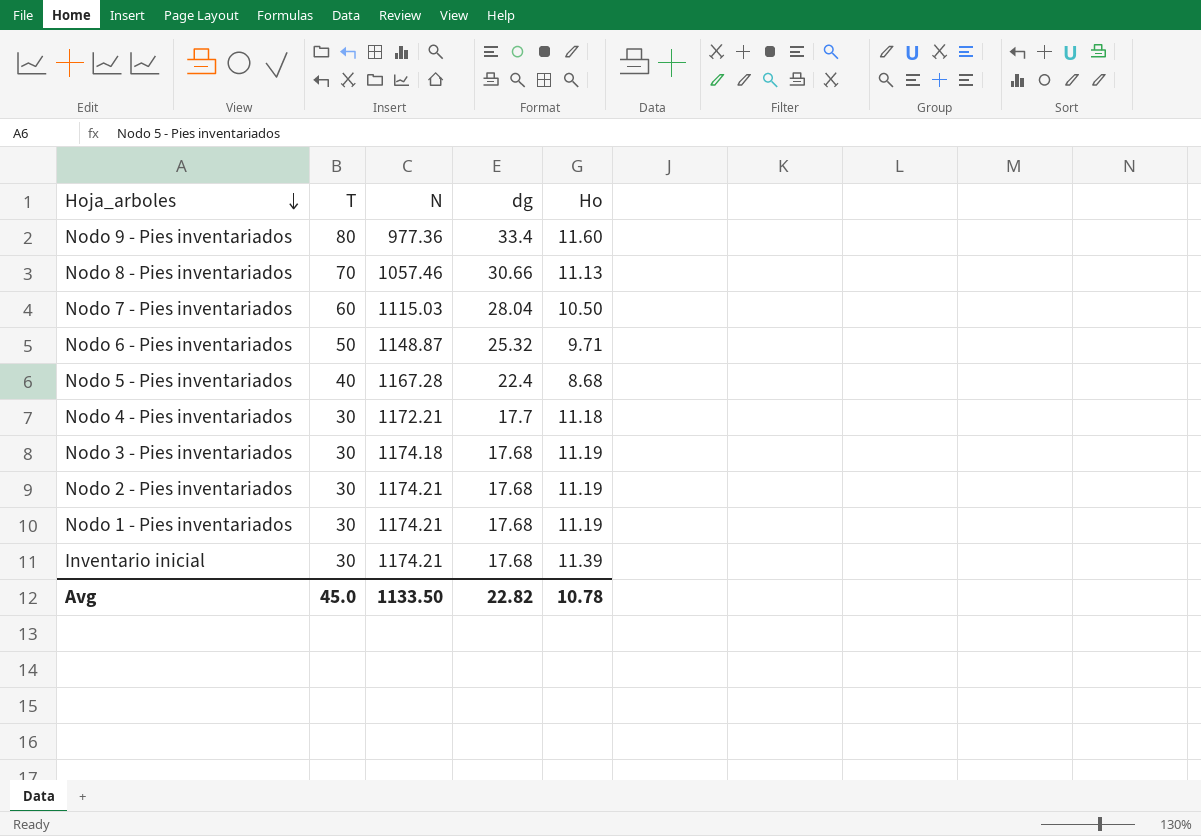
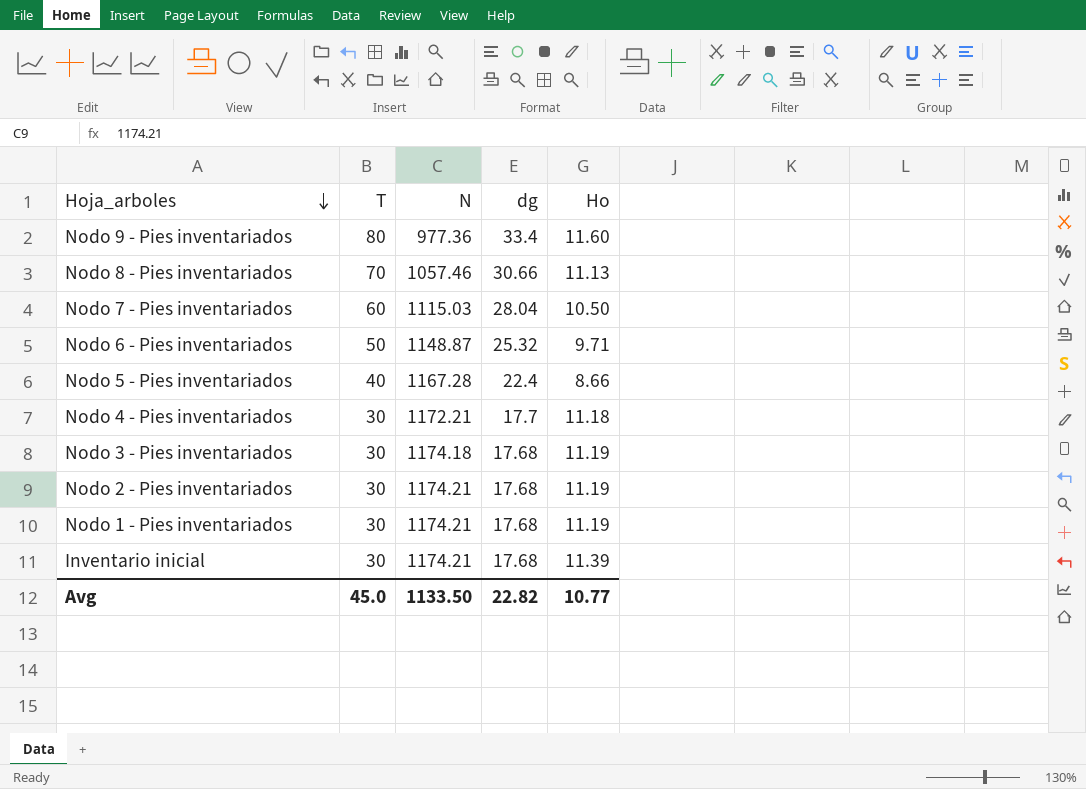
Nodo 5 - Pies inventariados | Ho: 8.68 -> 8.66
Avg | Ho: 10.78 -> 10.77

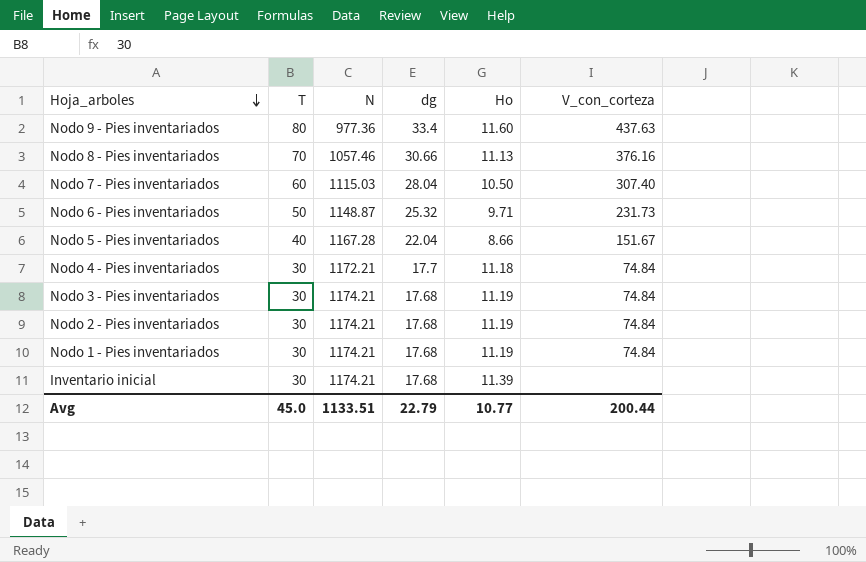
column V_con_corteza | position: none -> 6
Nodo 5 - Pies inventariados | dg: 22.4 -> 22.04
Nodo 3 - Pies inventariados | N: 1174.18 -> 1174.21
Avg | N: 1133.50 -> 1133.51
Avg | dg: 22.82 -> 22.79

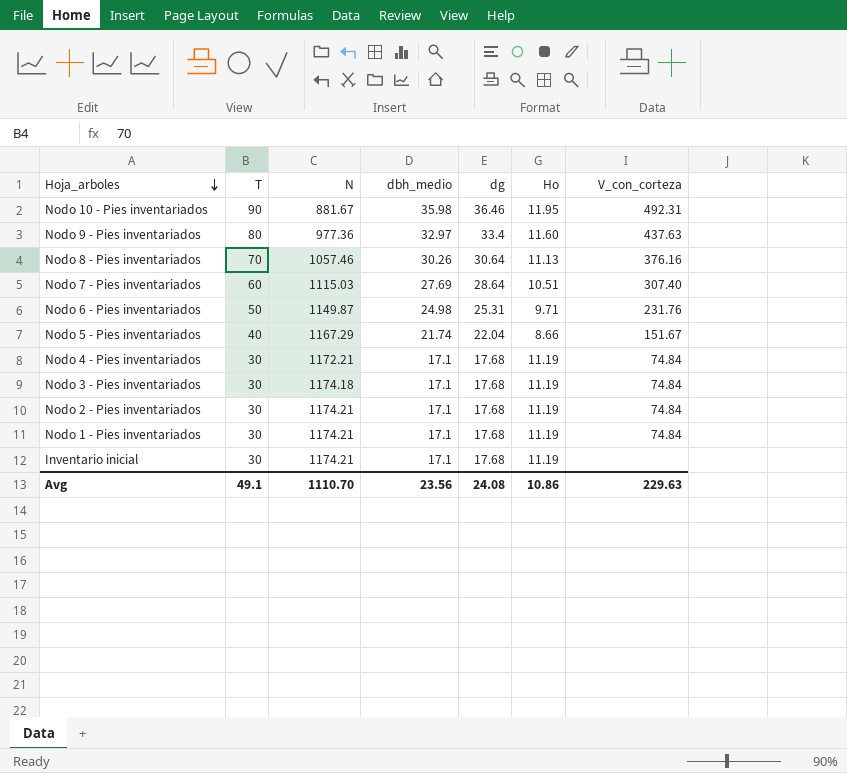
column dbh_medio | position: none -> 4
row Nodo 10 - Pies inventariados: none -> 90 | 881.67 | 35.98 | 36.46 | 11.95 | 492.31
Nodo 8 - Pies inventariados | dg: 30.66 -> 30.64
Nodo 7 - Pies inventariados | dg: 28.04 -> 28.64
Nodo 7 - Pies inventariados | Ho: 10.50 -> 10.51
Nodo 6 - Pies inventariados | N: 1148.87 -> 1149.87
Nodo 6 - Pies inventariados | dg: 25.32 -> 25.31
Nodo 6 - Pies inventariados | V_con_corteza: 231.73 -> 231.76
Nodo 5 - Pies inventariados | N: 1167.28 -> 1167.29
Nodo 4 - Pies inventariados | dg: 17.7 -> 17.68
Nodo 4 - Pies inventariados | Ho: 11.18 -> 11.19
Nodo 3 - Pies inventariados | N: 1174.21 -> 1174.18
Inventario inicial | Ho: 11.39 -> 11.19
Avg | T: 45.0 -> 49.1
Avg | N: 1133.51 -> 1110.70
Avg | dg: 22.79 -> 24.08
Avg | Ho: 10.77 -> 10.86
Avg | V_con_corteza: 200.44 -> 229.63

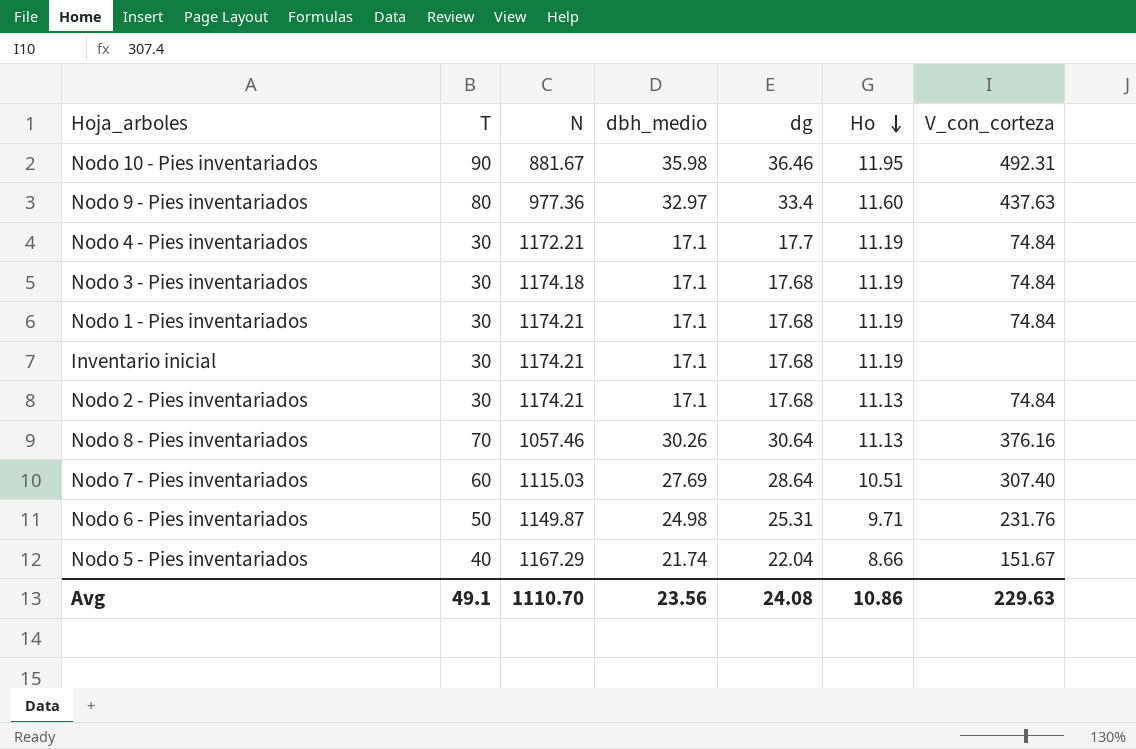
row order: Hoja_arboles descending -> Ho descending
Nodo 4 - Pies inventariados | dg: 17.68 -> 17.7
Nodo 2 - Pies inventariados | Ho: 11.19 -> 11.13

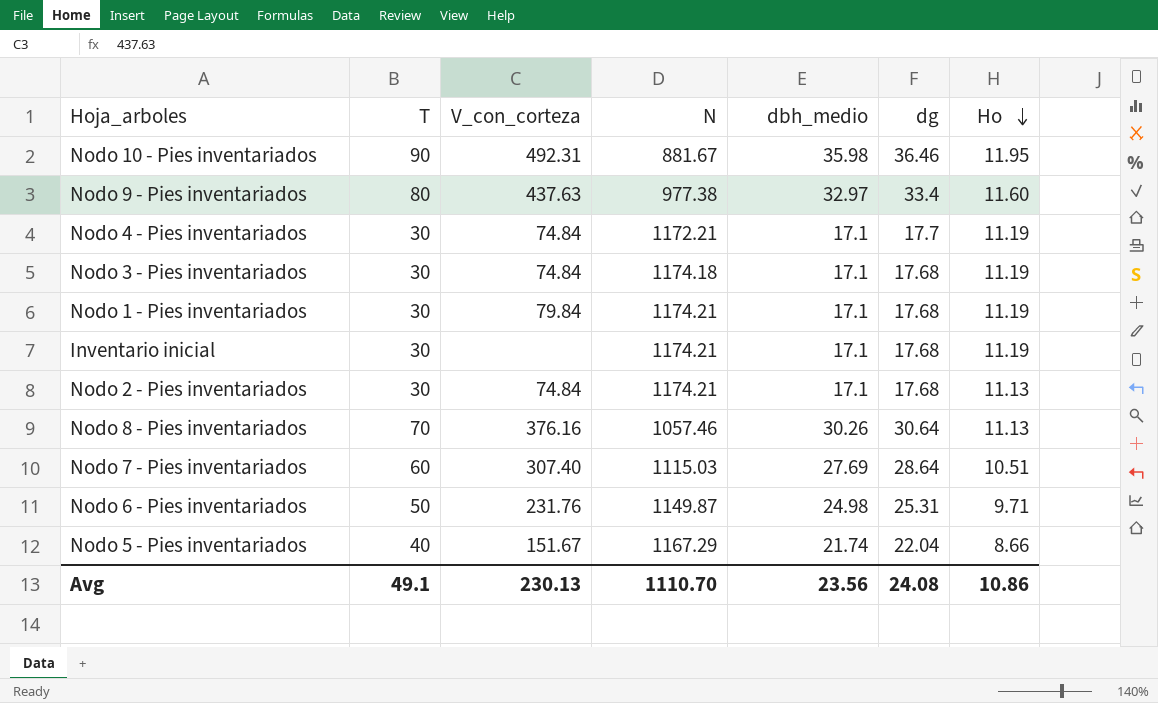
column V_con_corteza | position: 7 -> 3
Nodo 9 - Pies inventariados | N: 977.36 -> 977.38
Nodo 1 - Pies inventariados | V_con_corteza: 74.84 -> 79.84
Avg | V_con_corteza: 229.63 -> 230.13

